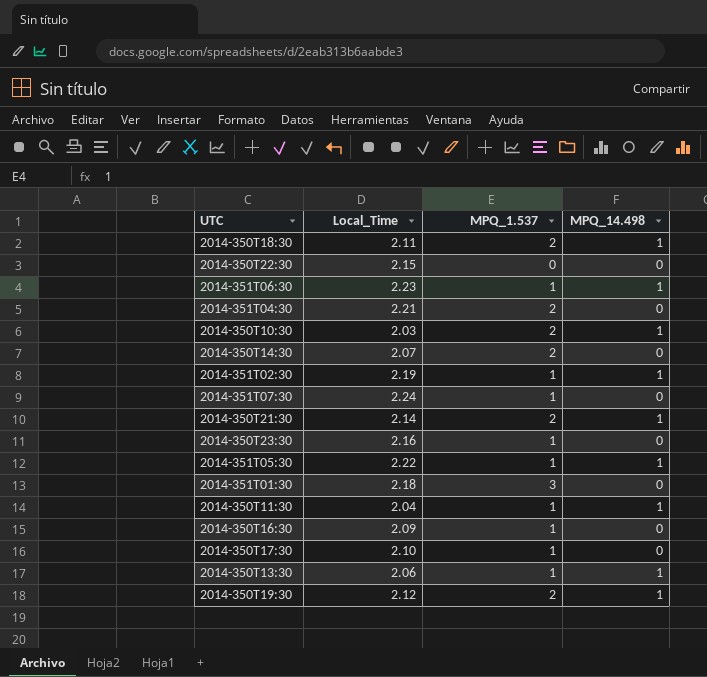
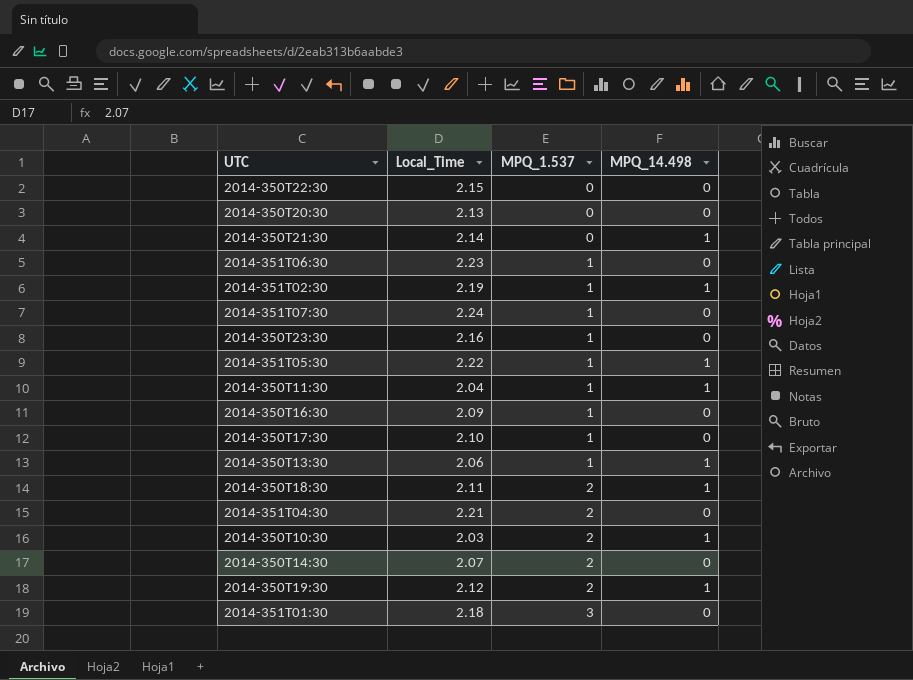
row order: none -> MPQ_1.537 ascending
row 2014-350T20:30: none -> 2.13 | 0 | 0
2014-350T21:30 | MPQ_1.537: 2 -> 0
2014-351T06:30 | MPQ_14.498: 1 -> 0

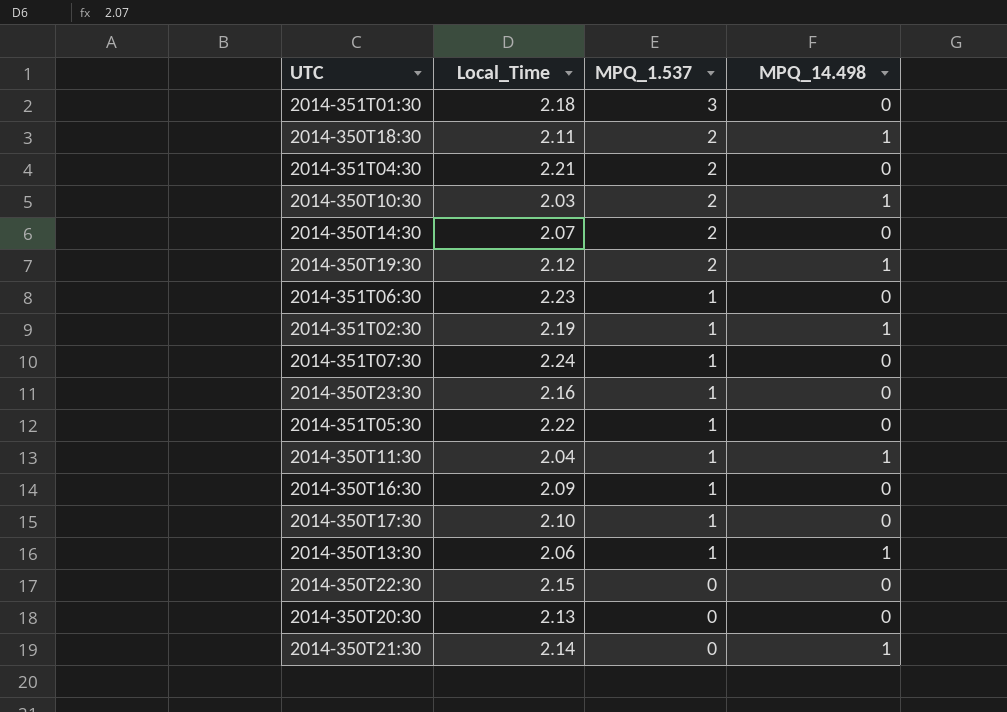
row order: MPQ_1.537 ascending -> MPQ_1.537 descending
2014-351T05:30 | MPQ_14.498: 1 -> 0

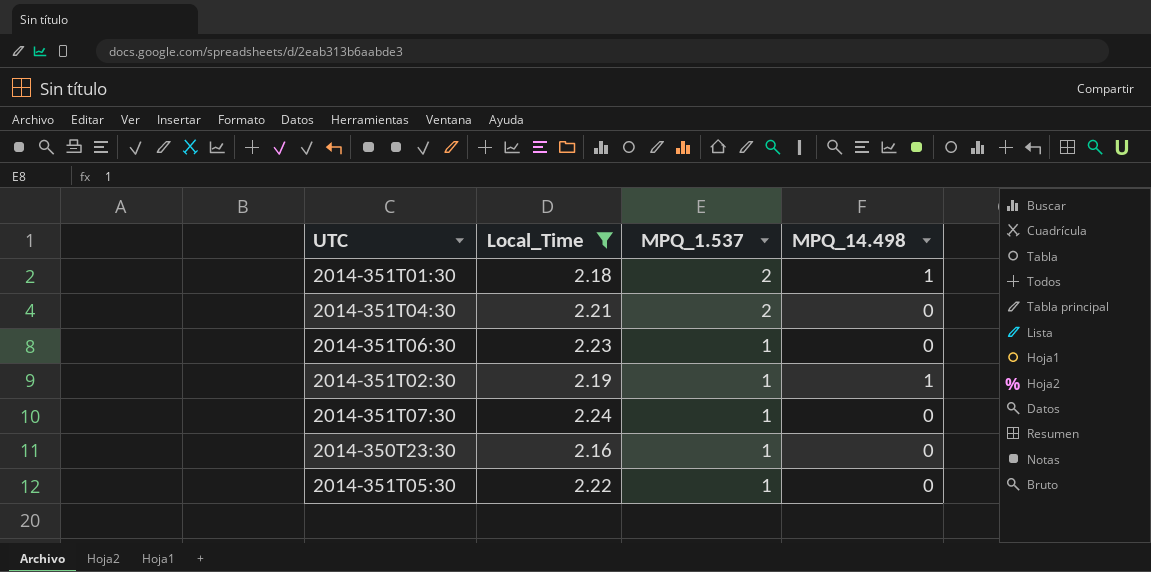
filter: none -> Local_Time >= 2.16
2014-351T01:30 | MPQ_1.537: 3 -> 2
2014-351T01:30 | MPQ_14.498: 0 -> 1

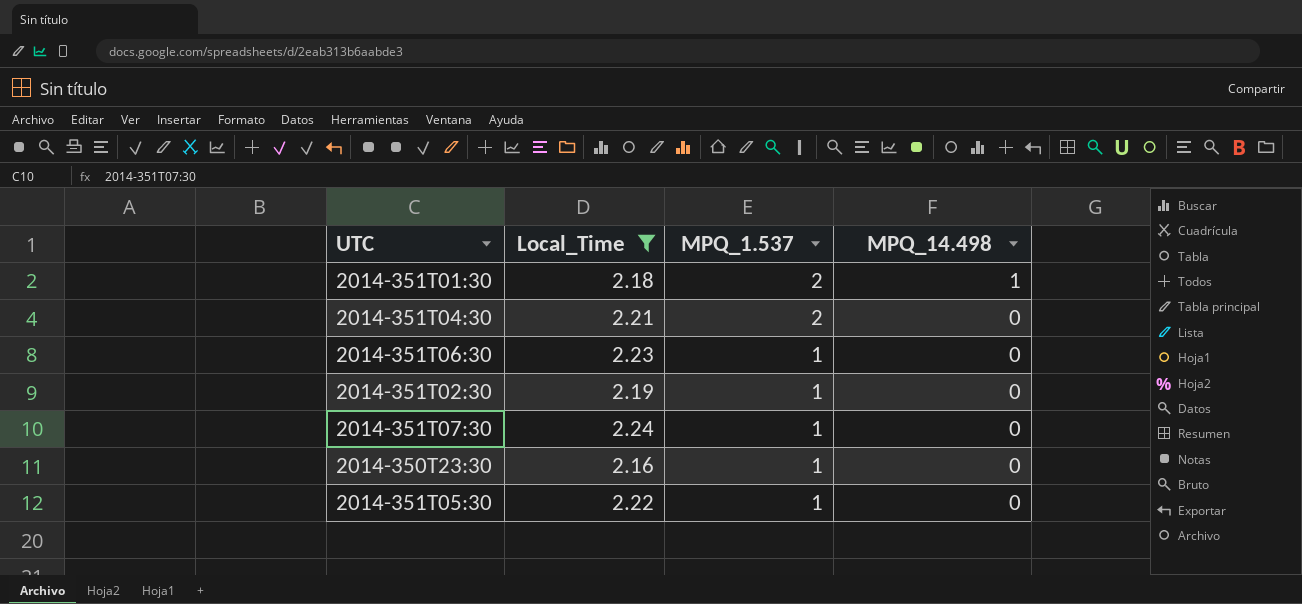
2014-351T02:30 | MPQ_14.498: 1 -> 0

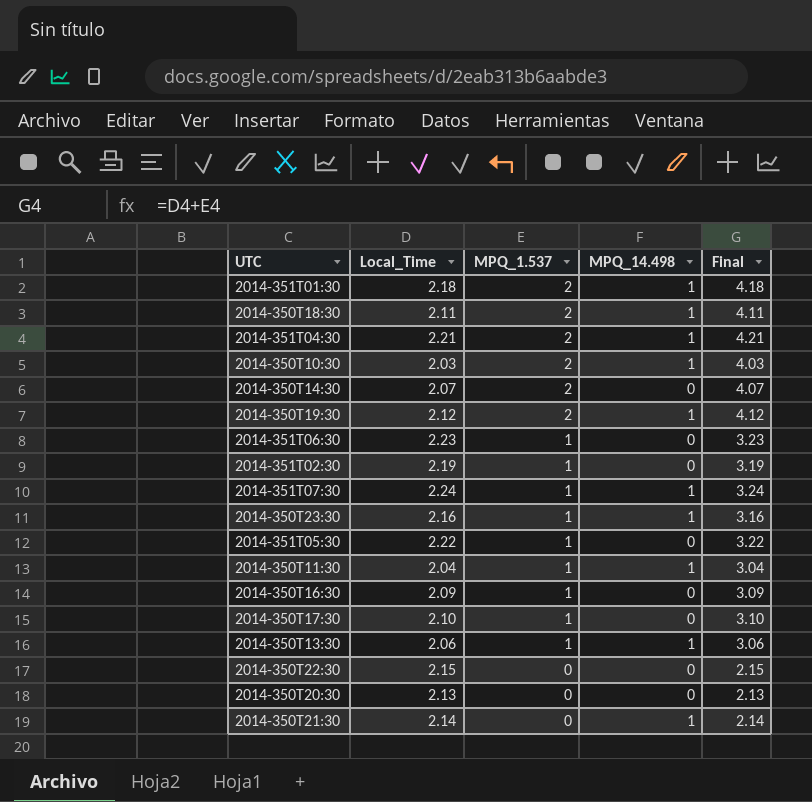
filter: Local_Time >= 2.16 -> none
column Final | formula: none -> [Local_Time] + [MPQ_1.537]
2014-351T04:30 | MPQ_14.498: 0 -> 1
2014-351T07:30 | MPQ_14.498: 0 -> 1
2014-350T23:30 | MPQ_14.498: 0 -> 1

